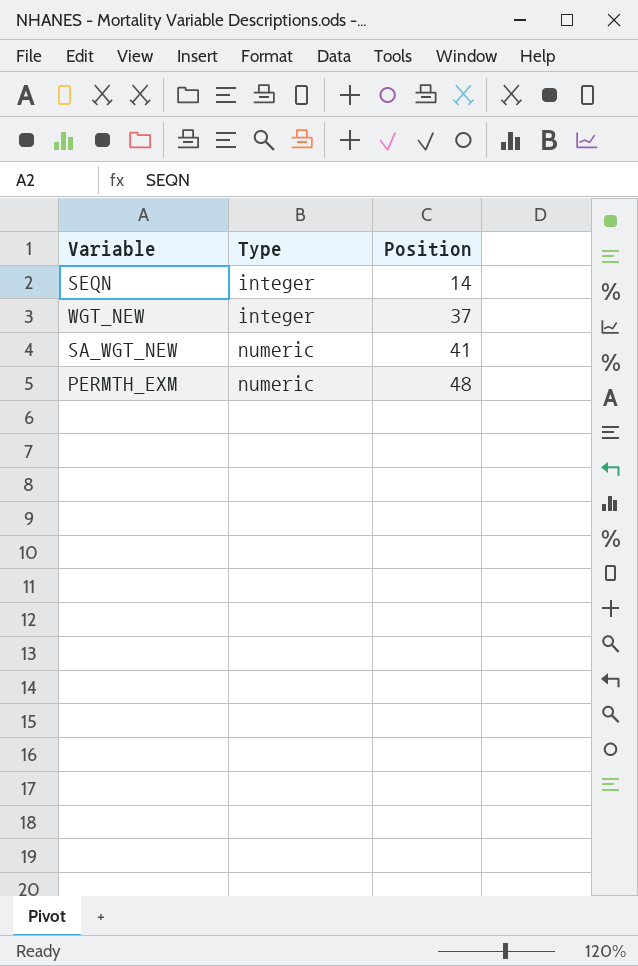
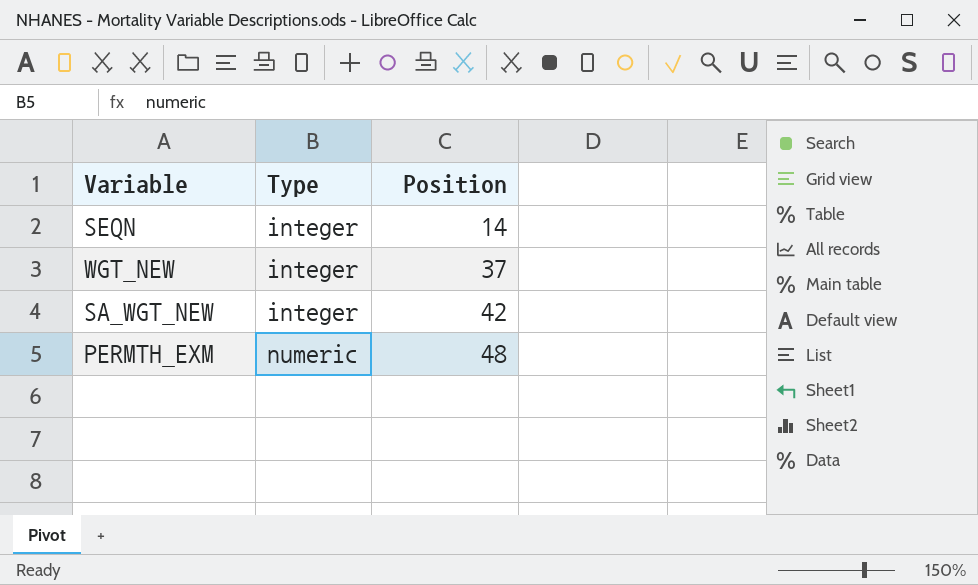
SA_WGT_NEW | Type: numeric -> integer
SA_WGT_NEW | Position: 41 -> 42

